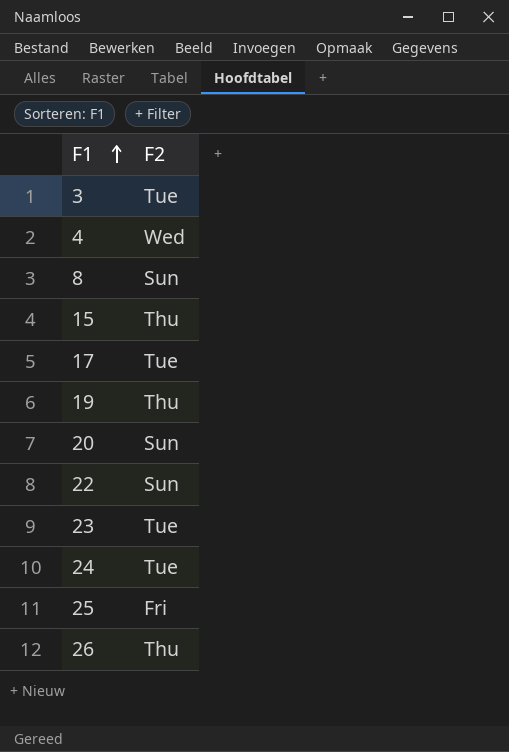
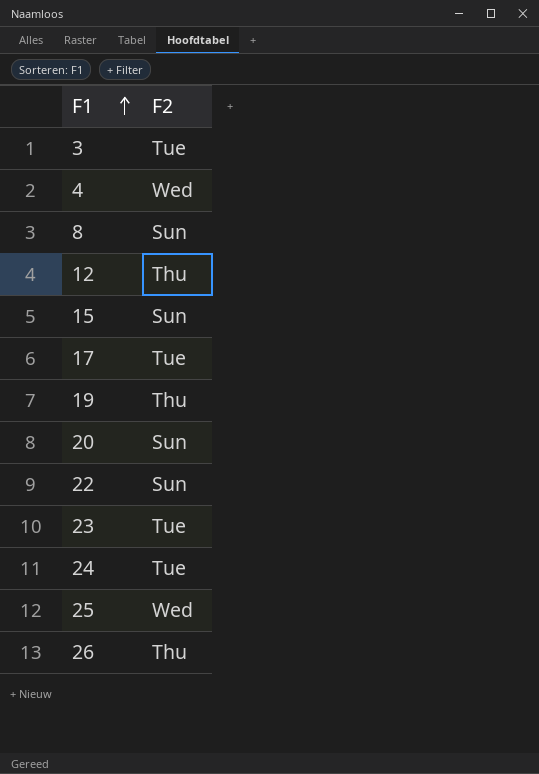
row 12: none -> Thu
15 | F2: Thu -> Sun
25 | F2: Fri -> Wed

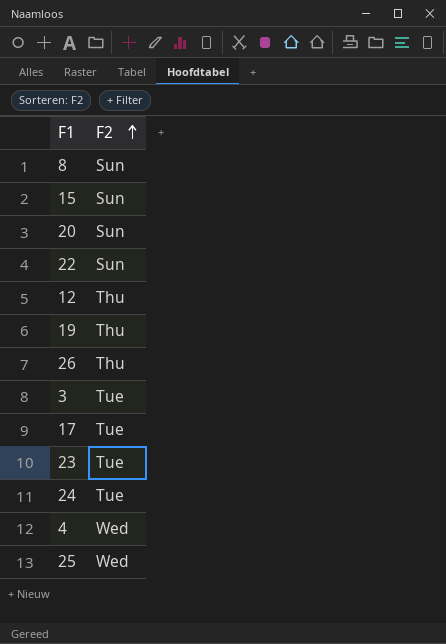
row order: F1 ascending -> F2 ascending

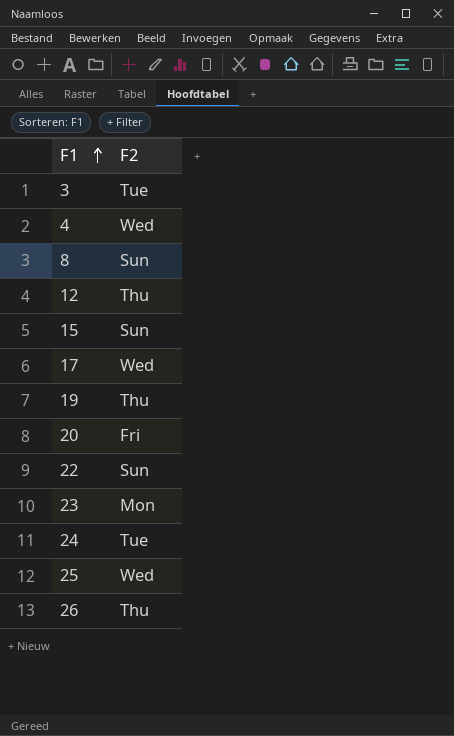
row order: F2 ascending -> F1 ascending
17 | F2: Tue -> Wed
20 | F2: Sun -> Fri
23 | F2: Tue -> Mon

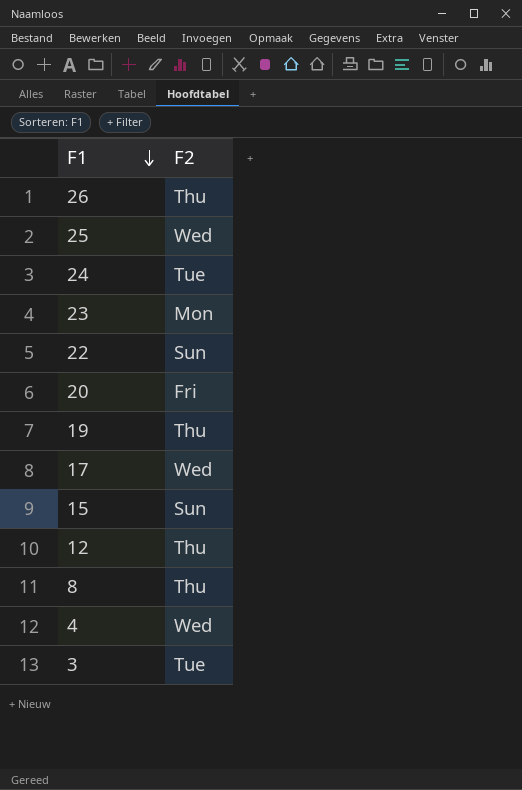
row order: F1 ascending -> F1 descending
8 | F2: Sun -> Thu

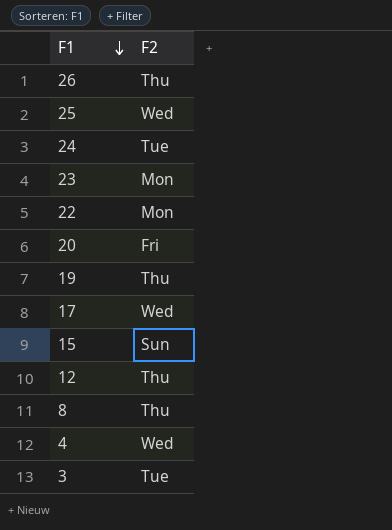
22 | F2: Sun -> Mon

